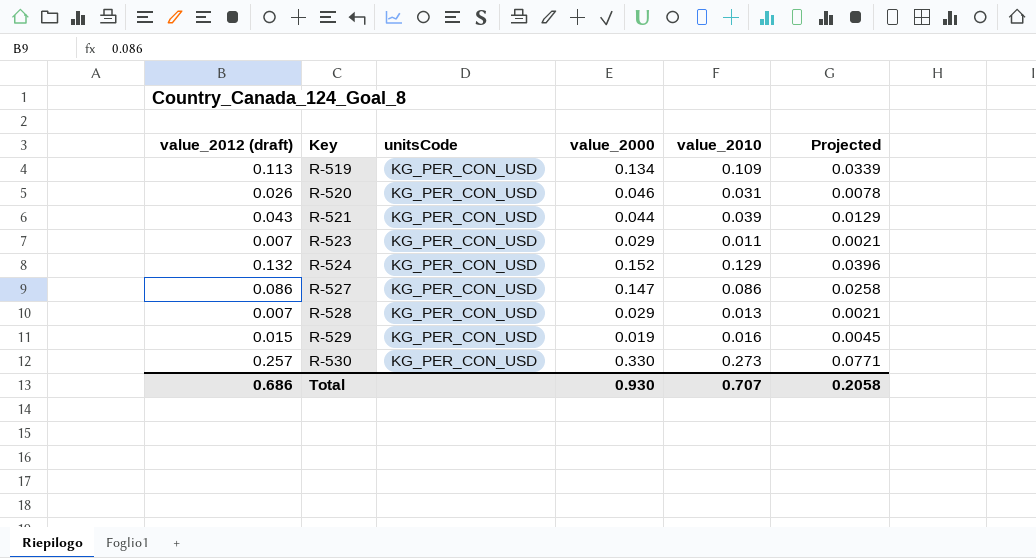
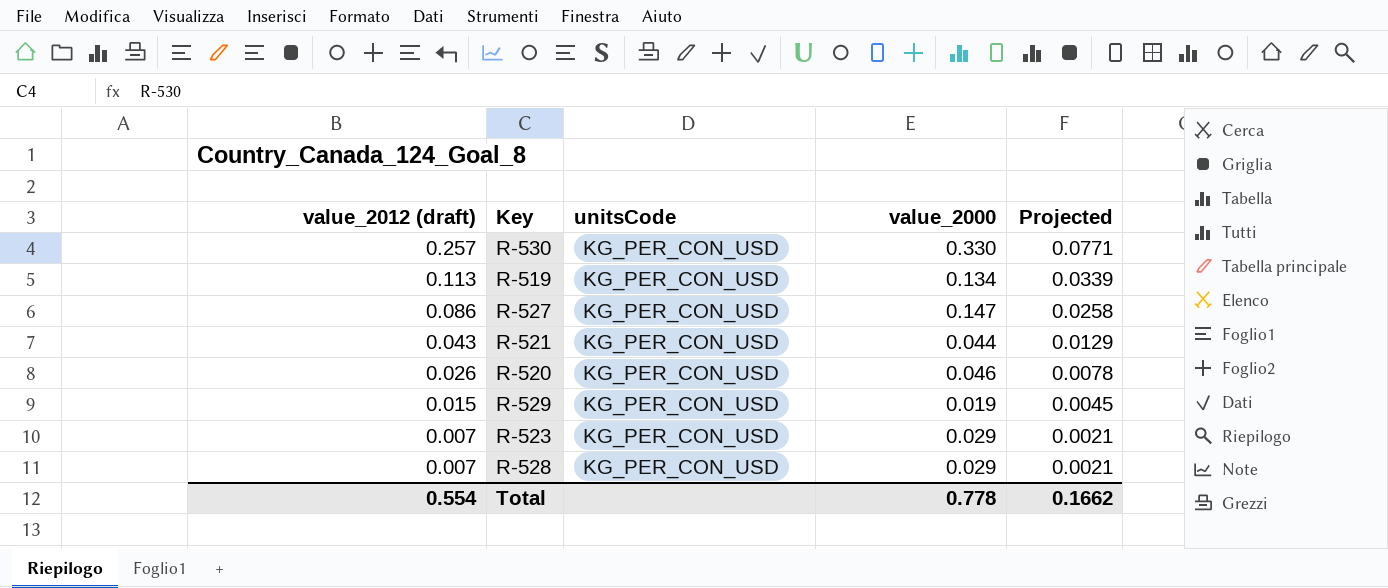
row order: Key ascending -> value_2012 (draft) descending
column value_2010 | position: 5 -> none
row R-524: 0.132 | KG_PER_CON_USD | 0.152 | 0.129 | 0.0396 -> none
Total | value_2012 (draft): 0.686 -> 0.554
Total | value_2000: 0.930 -> 0.778
Total | Projected: 0.2058 -> 0.1662

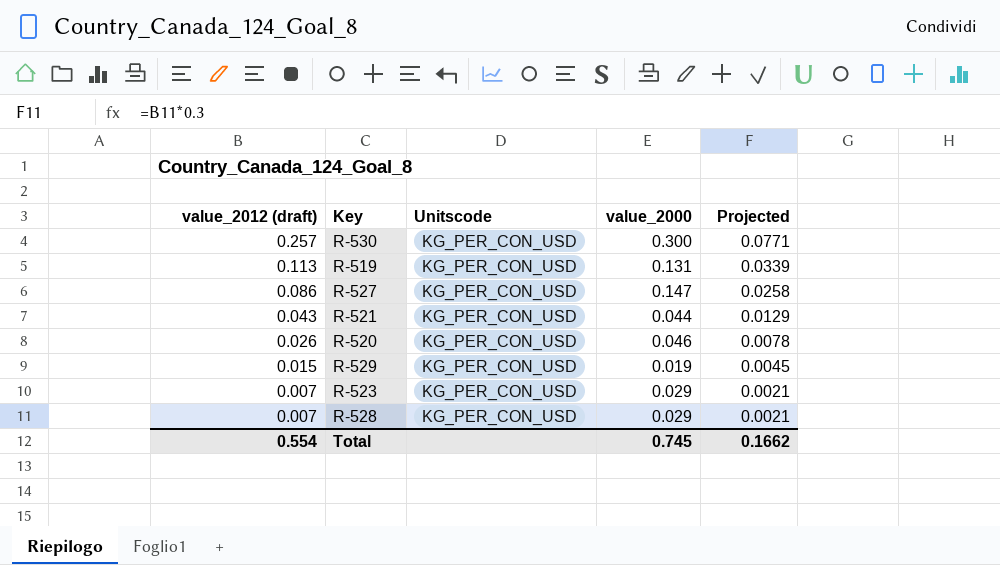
column name: unitsCode -> Unitscode
R-530 | value_2000: 0.330 -> 0.300
R-519 | value_2000: 0.134 -> 0.131
Total | value_2000: 0.778 -> 0.745

